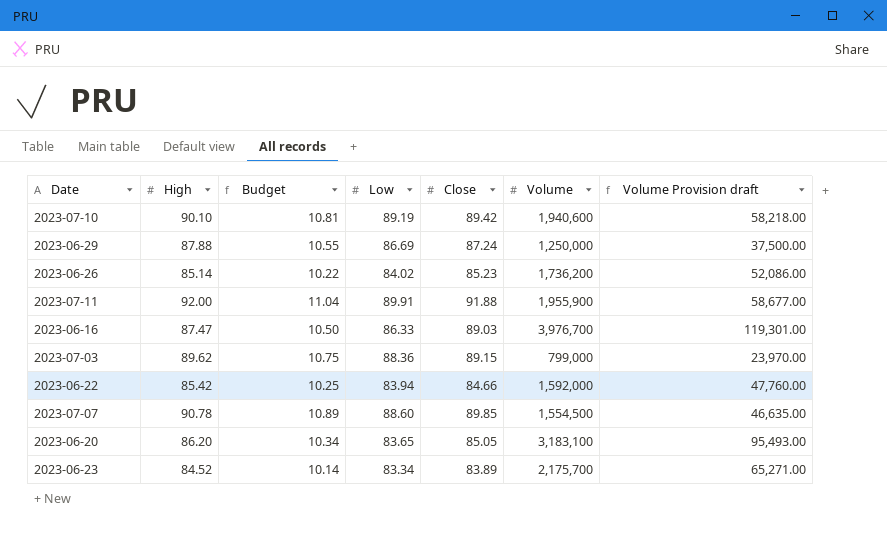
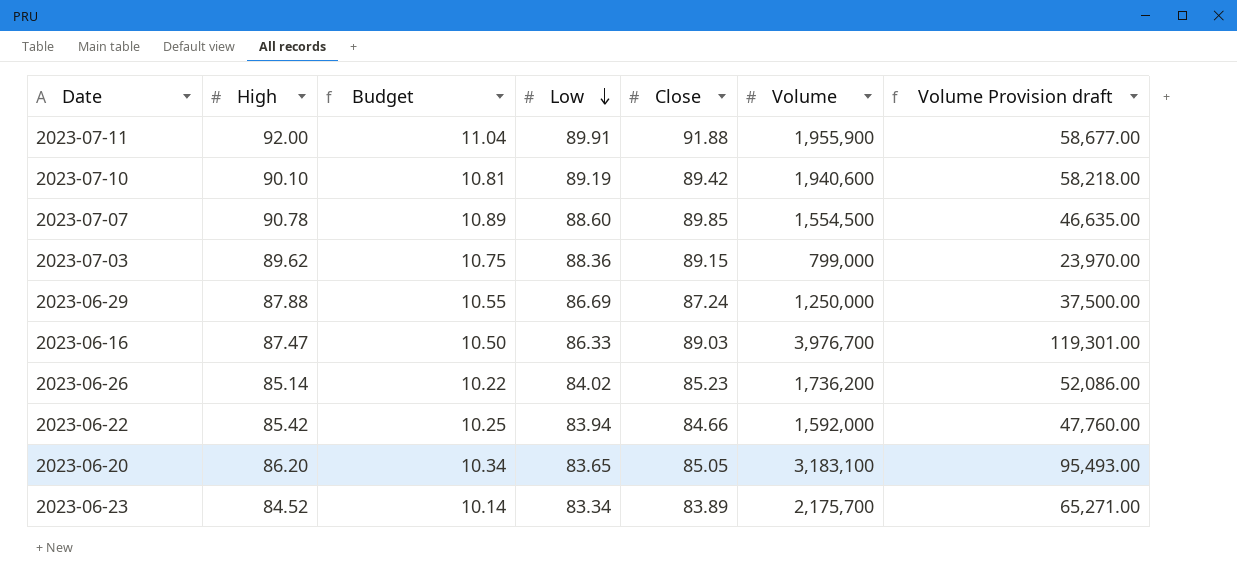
row order: none -> Low descending

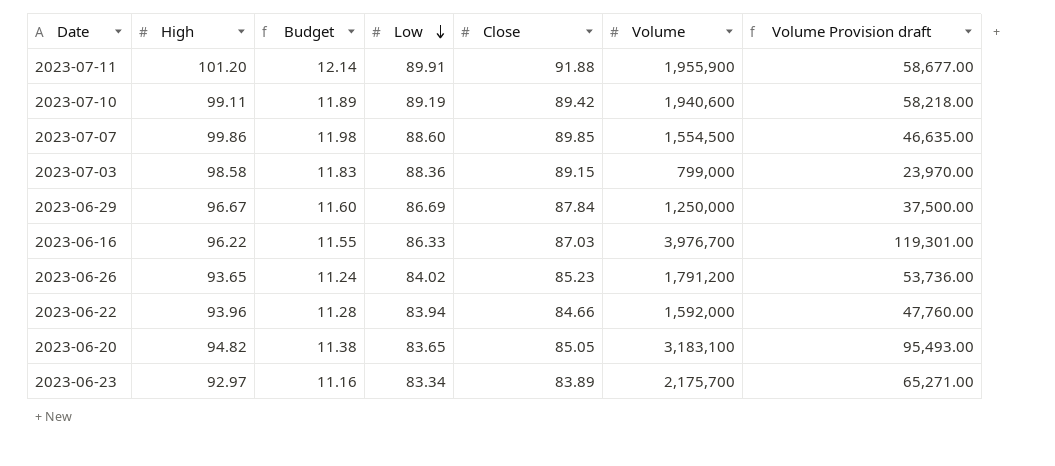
2023-07-11 | High: 92.00 -> 101.20
2023-07-11 | Budget: 11.04 -> 12.14
2023-07-10 | High: 90.10 -> 99.11
2023-07-10 | Budget: 10.81 -> 11.89
2023-07-07 | High: 90.78 -> 99.86
2023-07-07 | Budget: 10.89 -> 11.98
2023-07-03 | High: 89.62 -> 98.58
2023-07-03 | Budget: 10.75 -> 11.83
2023-06-29 | High: 87.88 -> 96.67
2023-06-29 | Budget: 10.55 -> 11.60
2023-06-29 | Close: 87.24 -> 87.84
2023-06-16 | High: 87.47 -> 96.22
2023-06-16 | Budget: 10.50 -> 11.55
2023-06-16 | Close: 89.03 -> 87.03
2023-06-26 | High: 85.14 -> 93.65
2023-06-26 | Budget: 10.22 -> 11.24
2023-06-26 | Volume: 1,736,200 -> 1,791,200
2023-06-26 | Volume Provision draft: 52,086.00 -> 53,736.00
2023-06-22 | High: 85.42 -> 93.96
2023-06-22 | Budget: 10.25 -> 11.28
2023-06-20 | High: 86.20 -> 94.82
2023-06-20 | Budget: 10.34 -> 11.38
2023-06-23 | High: 84.52 -> 92.97
2023-06-23 | Budget: 10.14 -> 11.16

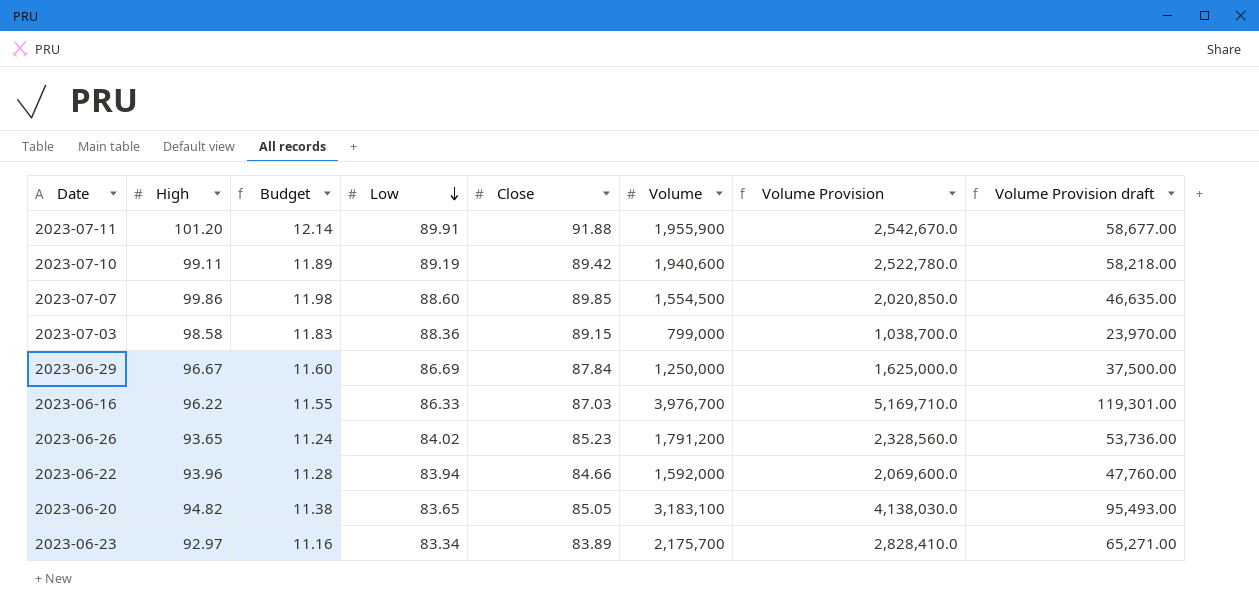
column Volume Provision | formula: none -> [Volume] * 1.3

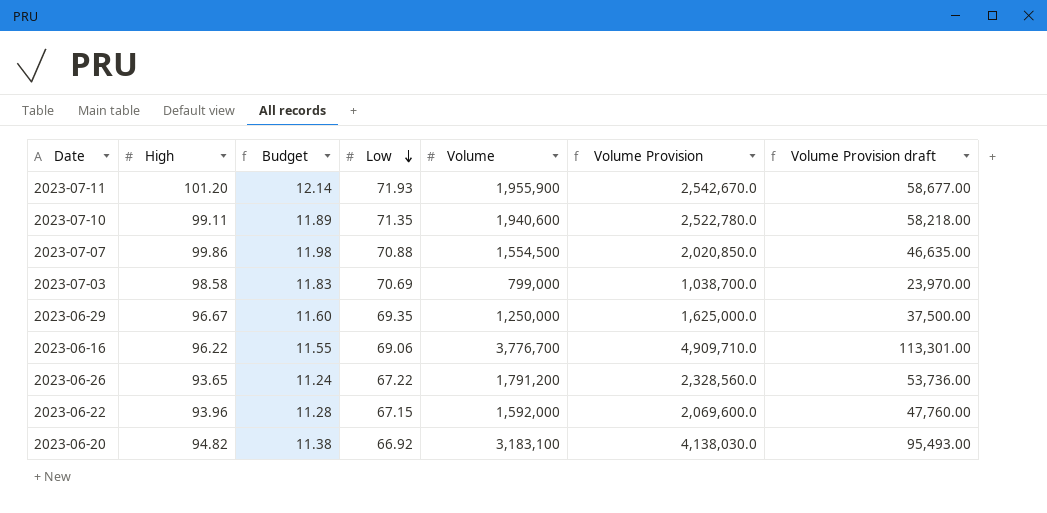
column Close | position: 5 -> none
row 2023-06-23: 92.97 | 11.16 | 83.34 | 83.89 | 2,175,700 | 2,828,410.0 | 65,271.00 -> none
2023-07-11 | Low: 89.91 -> 71.93
2023-07-10 | Low: 89.19 -> 71.35
2023-07-07 | Low: 88.60 -> 70.88
2023-07-03 | Low: 88.36 -> 70.69
2023-06-29 | Low: 86.69 -> 69.35
2023-06-16 | Low: 86.33 -> 69.06
2023-06-16 | Volume: 3,976,700 -> 3,776,700
2023-06-16 | Volume Provision: 5,169,710.0 -> 4,909,710.0
2023-06-16 | Volume Provision draft: 119,301.00 -> 113,301.00
2023-06-26 | Low: 84.02 -> 67.22
2023-06-22 | Low: 83.94 -> 67.15
2023-06-20 | Low: 83.65 -> 66.92

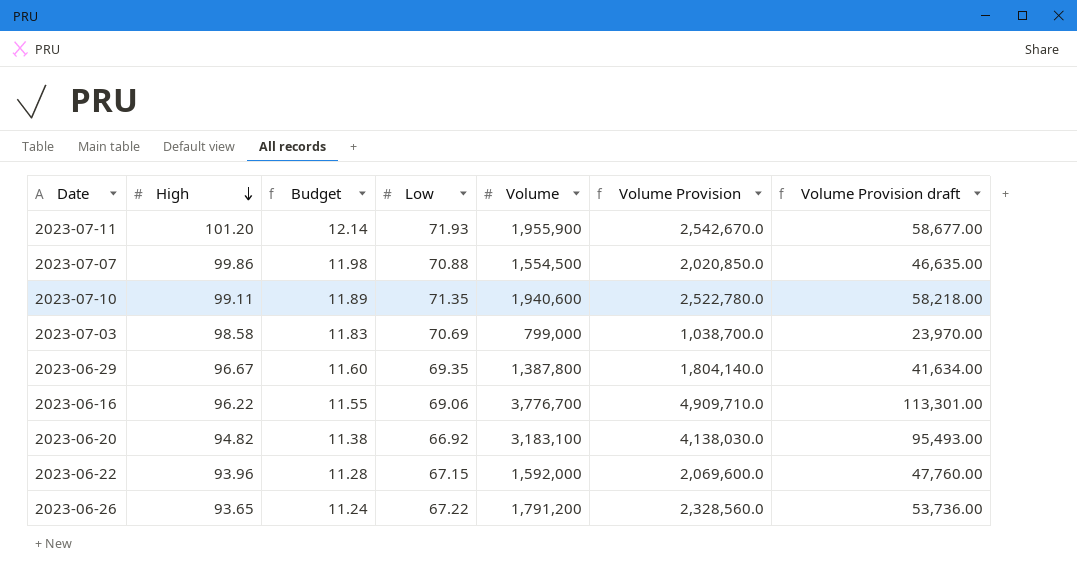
row order: Low descending -> High descending
2023-06-29 | Volume: 1,250,000 -> 1,387,800
2023-06-29 | Volume Provision: 1,625,000.0 -> 1,804,140.0
2023-06-29 | Volume Provision draft: 37,500.00 -> 41,634.00

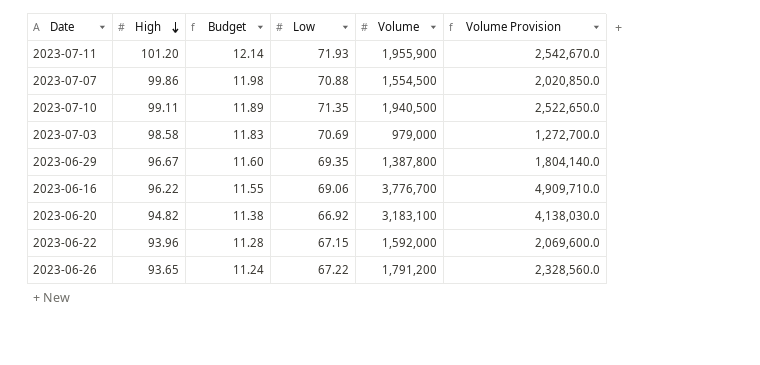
column Volume Provision draft | formula: [Volume] * 0.03 -> none
2023-07-10 | Volume: 1,940,600 -> 1,940,500
2023-07-10 | Volume Provision: 2,522,780.0 -> 2,522,650.0
2023-07-03 | Volume: 799,000 -> 979,000
2023-07-03 | Volume Provision: 1,038,700.0 -> 1,272,700.0

